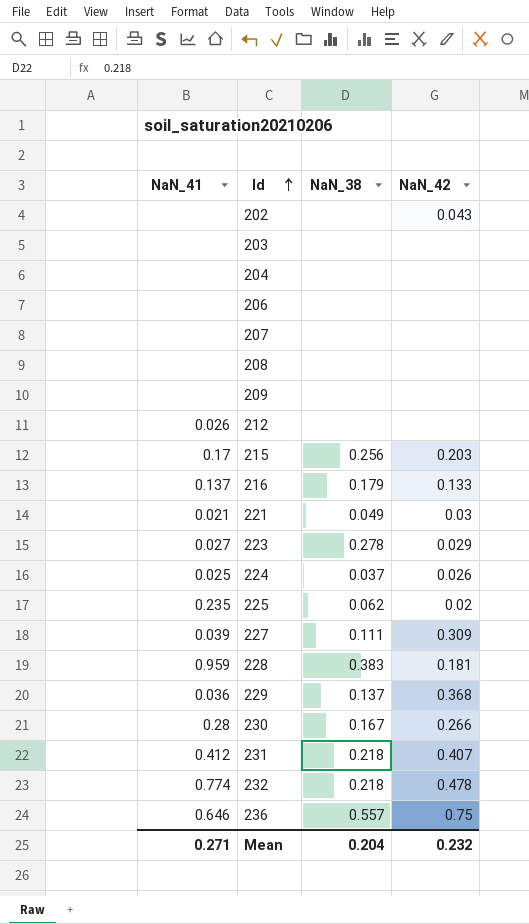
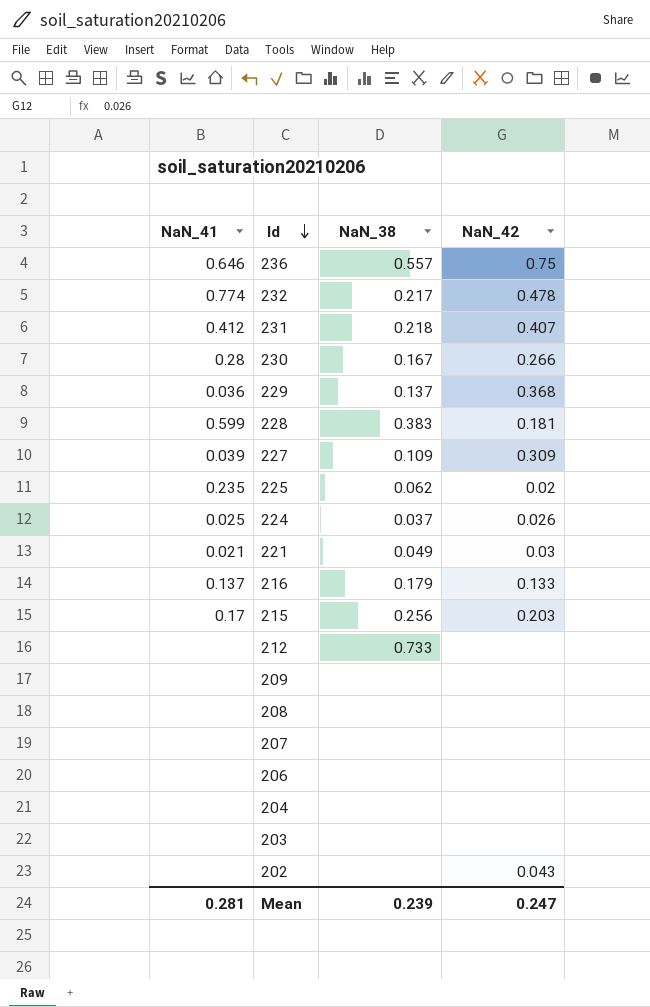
row order: Id ascending -> Id descending
row 223: 0.027 | 0.278 | 0.029 -> none
232 | NaN_38: 0.218 -> 0.217
228 | NaN_41: 0.959 -> 0.599
227 | NaN_38: 0.111 -> 0.109
212 | NaN_41: 0.026 -> none
212 | NaN_38: none -> 0.733
Mean | NaN_41: 0.271 -> 0.281
Mean | NaN_38: 0.204 -> 0.239
Mean | NaN_42: 0.232 -> 0.247

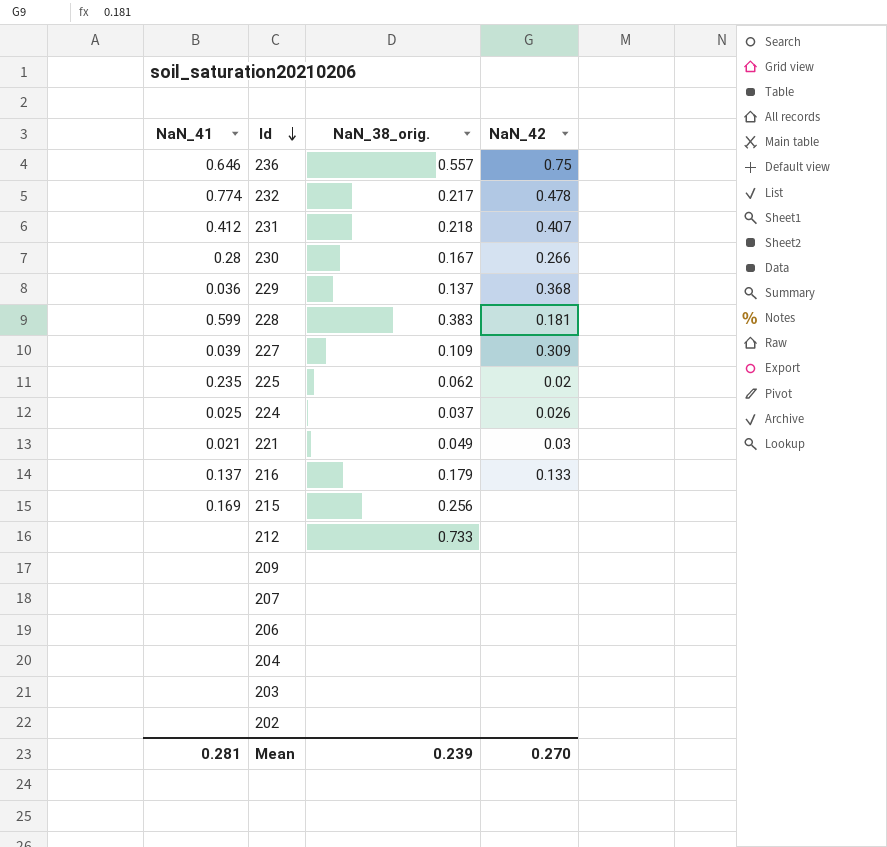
column name: NaN_38 -> NaN_38_orig.
row 208: none | none | none -> none
215 | NaN_41: 0.17 -> 0.169
215 | NaN_42: 0.203 -> none
202 | NaN_42: 0.043 -> none
Mean | NaN_42: 0.247 -> 0.270

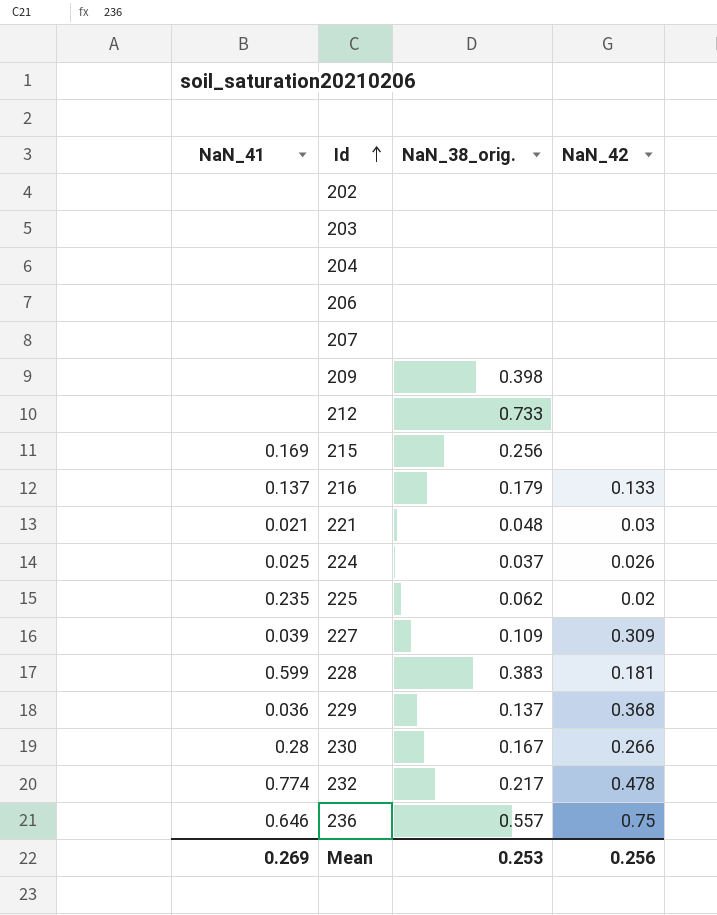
row order: Id descending -> Id ascending
row 231: 0.412 | 0.218 | 0.407 -> none
209 | NaN_38_orig.: none -> 0.398
221 | NaN_38_orig.: 0.049 -> 0.048
Mean | NaN_41: 0.281 -> 0.269
Mean | NaN_38_orig.: 0.239 -> 0.253
Mean | NaN_42: 0.270 -> 0.256

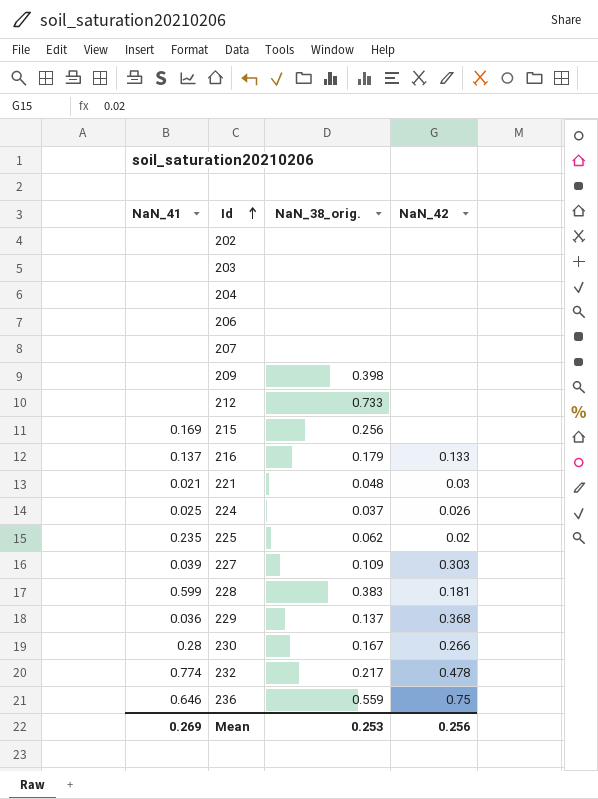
227 | NaN_42: 0.309 -> 0.303
236 | NaN_38_orig.: 0.557 -> 0.559

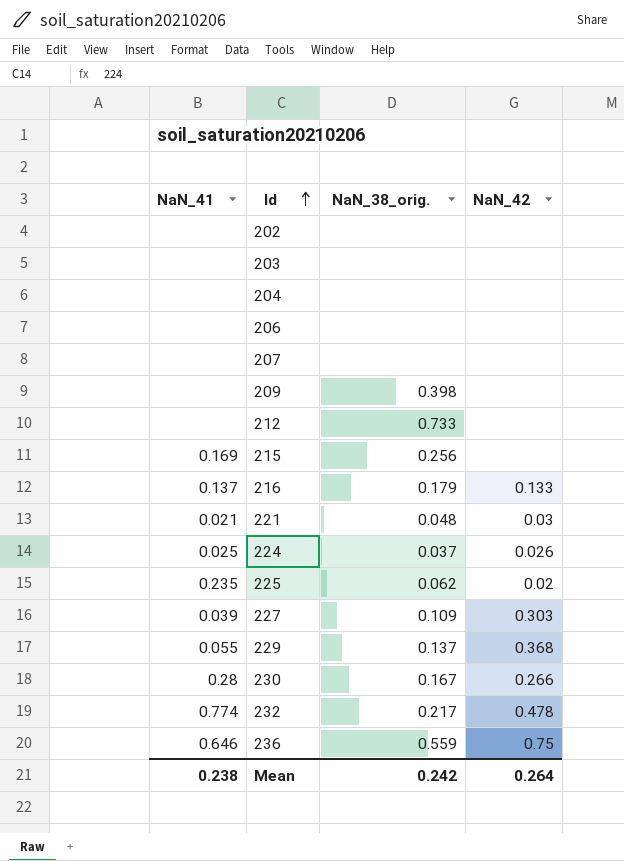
row 228: 0.599 | 0.383 | 0.181 -> none
229 | NaN_41: 0.036 -> 0.055
Mean | NaN_41: 0.269 -> 0.238
Mean | NaN_38_orig.: 0.253 -> 0.242
Mean | NaN_42: 0.256 -> 0.264

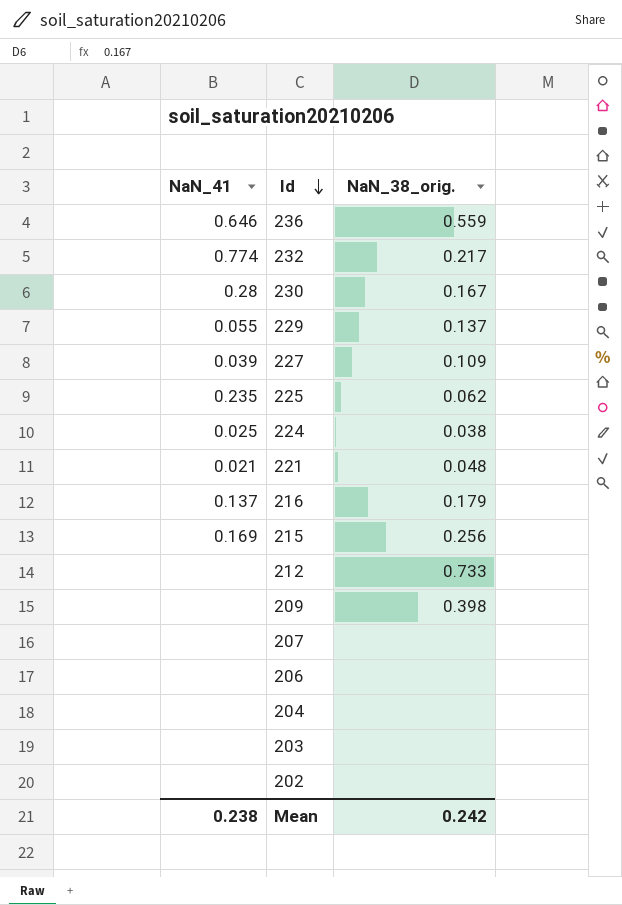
row order: Id ascending -> Id descending
column NaN_42 | position: 4 -> none
224 | NaN_38_orig.: 0.037 -> 0.038

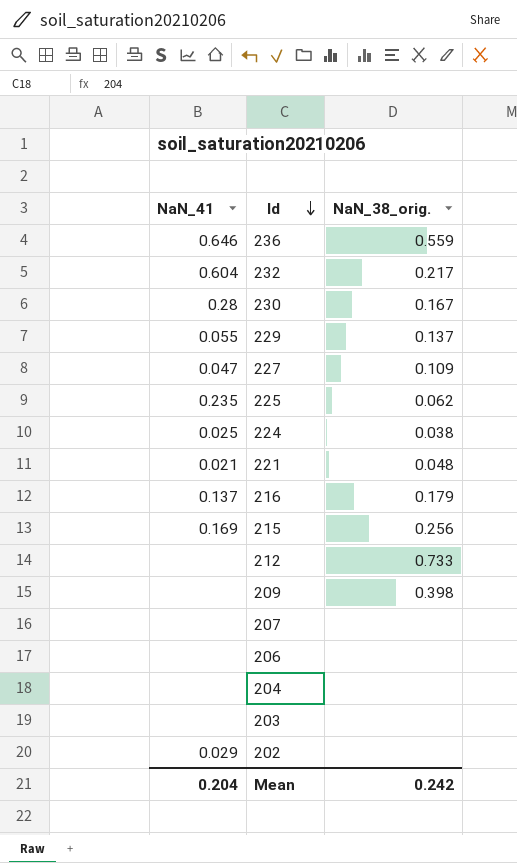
232 | NaN_41: 0.774 -> 0.604
227 | NaN_41: 0.039 -> 0.047
202 | NaN_41: none -> 0.029
Mean | NaN_41: 0.238 -> 0.204

